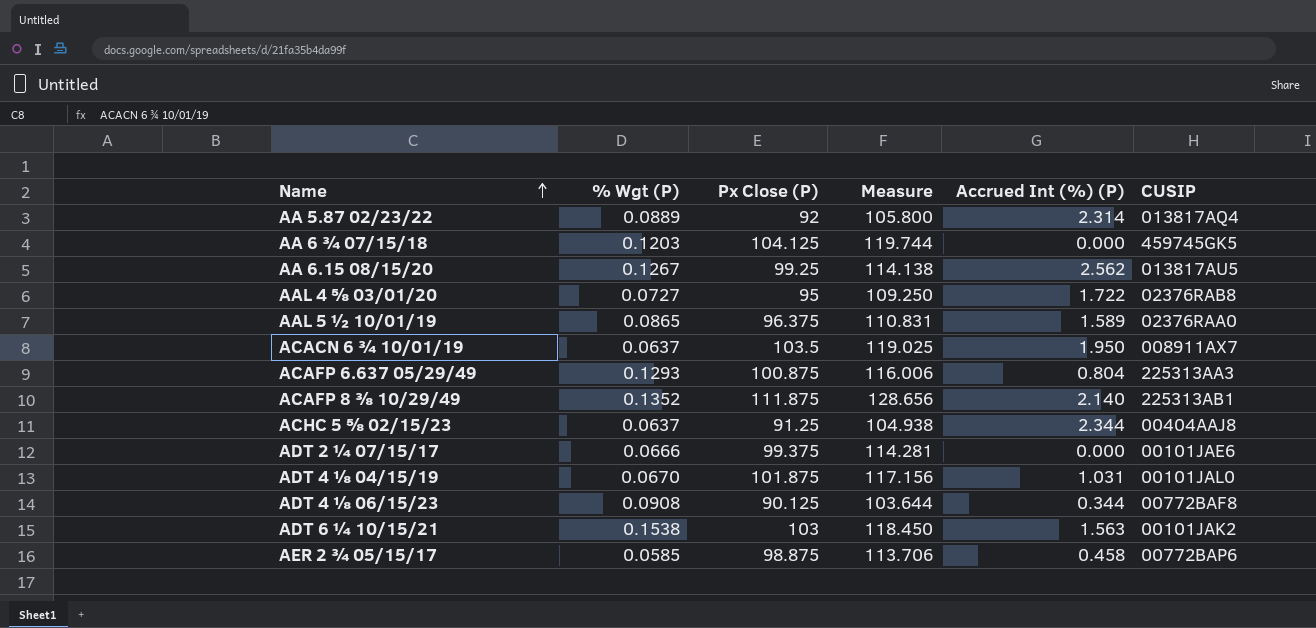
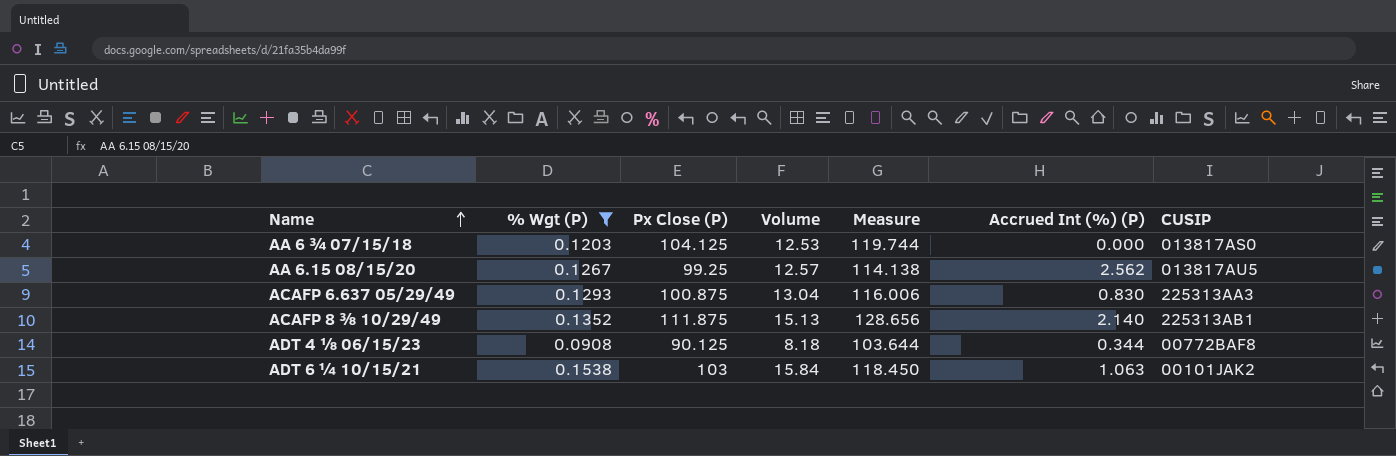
filter: none -> % Wgt (P) >= 0.0908
column Volume | formula: none -> [% Wgt (P)] * [Px Close (P)]
AA 6 ¾ 07/15/18 | CUSIP: 459745GK5 -> 013817AS0
ACAFP 6.637 05/29/49 | Accrued Int (%) (P): 0.804 -> 0.830
ADT 6 ¼ 10/15/21 | Accrued Int (%) (P): 1.563 -> 1.063

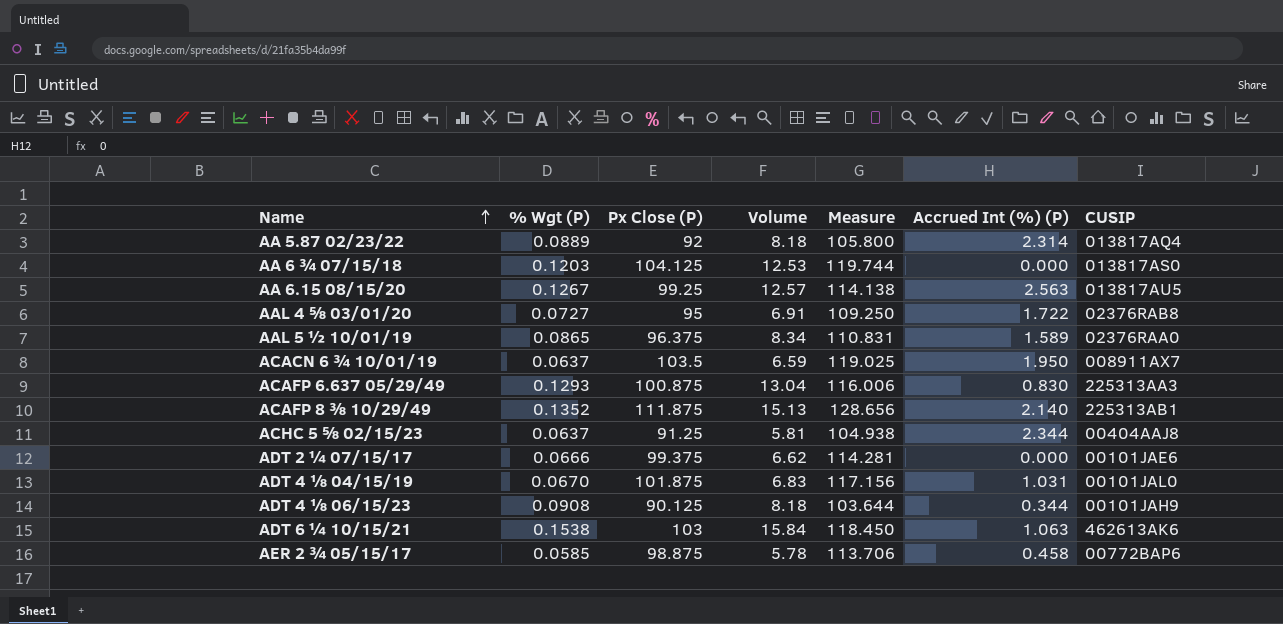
filter: % Wgt (P) >= 0.0908 -> none
AA 6.15 08/15/20 | Accrued Int (%) (P): 2.562 -> 2.563
ADT 4 ⅛ 06/15/23 | CUSIP: 00772BAF8 -> 00101JAH9
ADT 6 ¼ 10/15/21 | CUSIP: 00101JAK2 -> 462613AK6

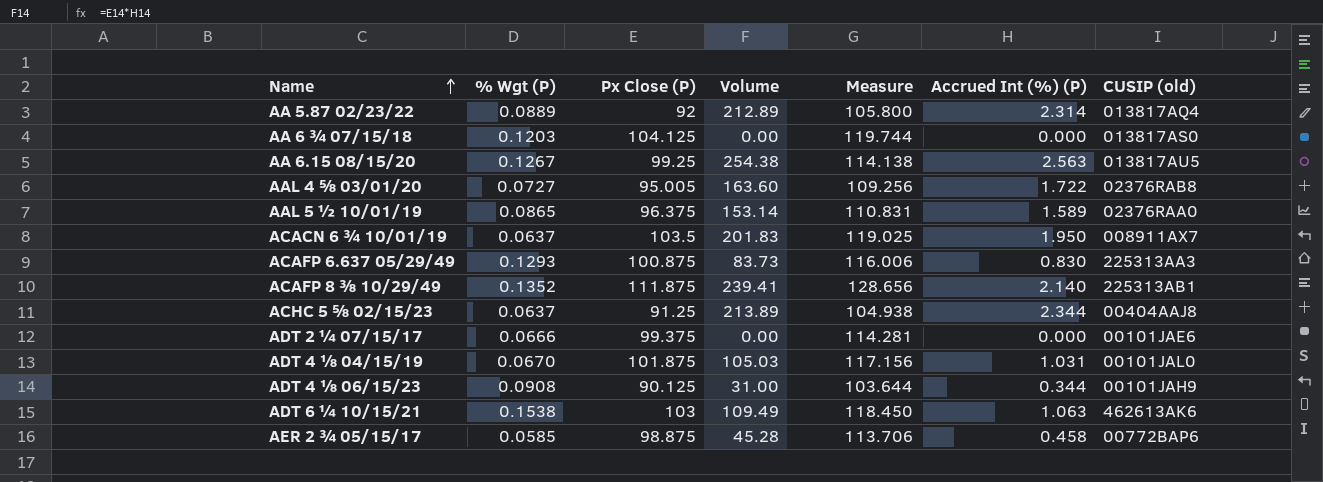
column Volume | formula: [% Wgt (P)] * [Px Close (P)] -> [Px Close (P)] * [Accrued Int (%) (P)]
column name: CUSIP -> CUSIP (old)
AAL 4 ⅝ 03/01/20 | Px Close (P): 95 -> 95.005
AAL 4 ⅝ 03/01/20 | Measure: 109.250 -> 109.256

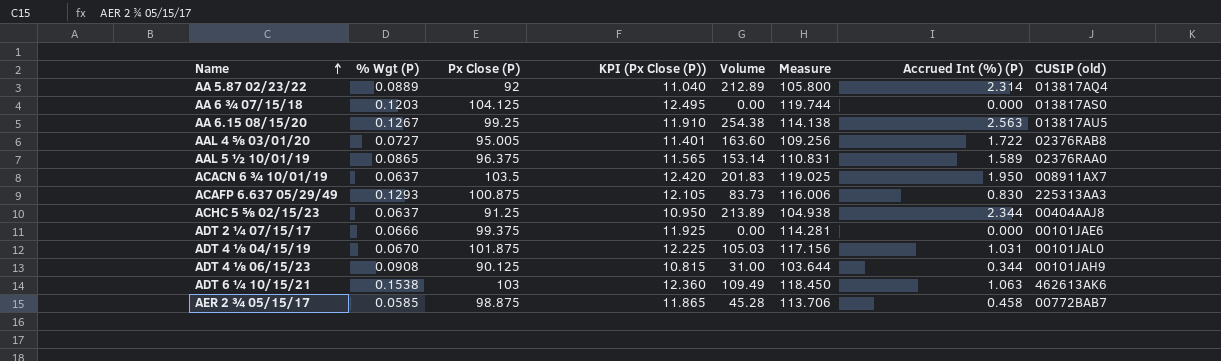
column KPI (Px Close (P)) | formula: none -> [Px Close (P)] * 0.12
row ACAFP 8 ⅜ 10/29/49: 0.1352 | 111.875 | 239.41 | 128.656 | 2.140 | 225313AB1 -> none
AER 2 ¾ 05/15/17 | CUSIP (old): 00772BAP6 -> 00772BAB7

